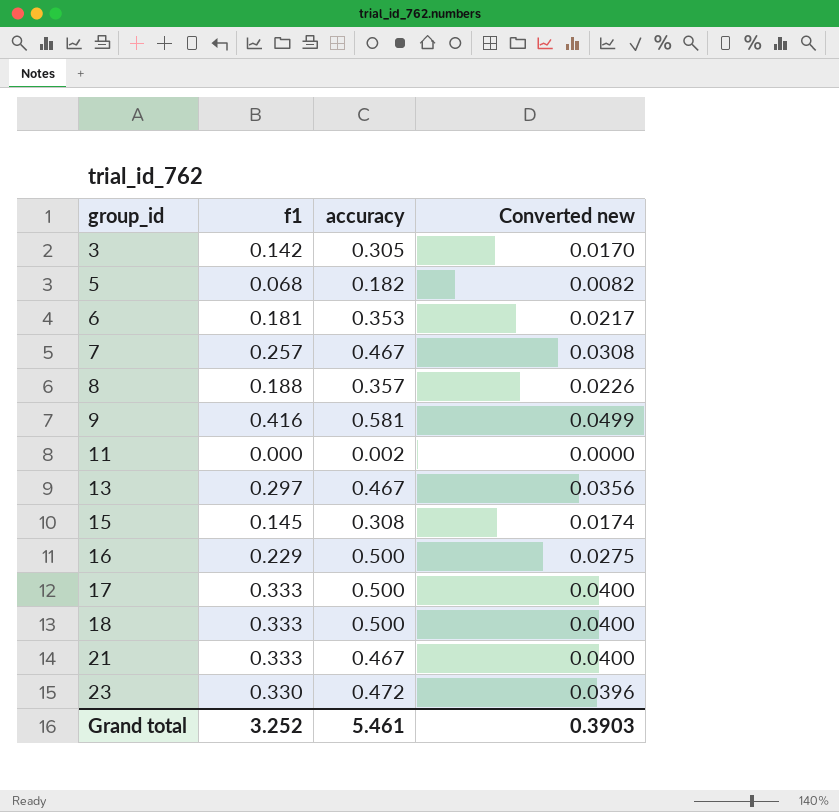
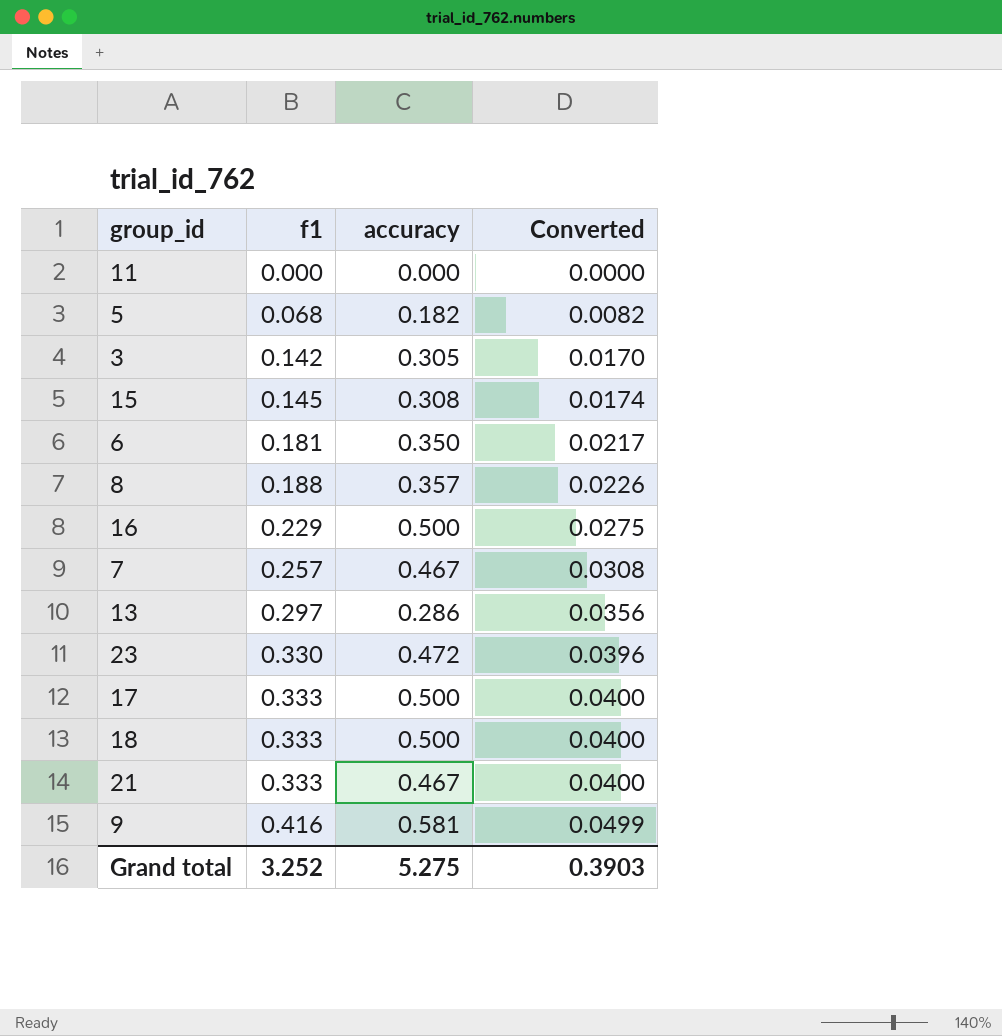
row order: group_id ascending -> f1 ascending
column name: Converted new -> Converted
11 | accuracy: 0.002 -> 0.000
6 | accuracy: 0.353 -> 0.350
13 | accuracy: 0.467 -> 0.286
Grand total | accuracy: 5.461 -> 5.275

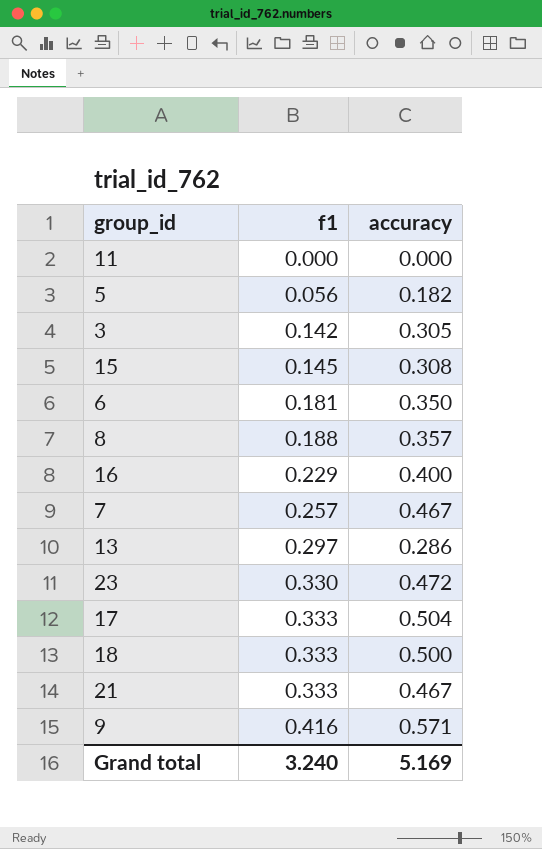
column Converted | formula: [f1] * 0.12 -> none
5 | f1: 0.068 -> 0.056
16 | accuracy: 0.500 -> 0.400
17 | accuracy: 0.500 -> 0.504
9 | accuracy: 0.581 -> 0.571
Grand total | f1: 3.252 -> 3.240
Grand total | accuracy: 5.275 -> 5.169

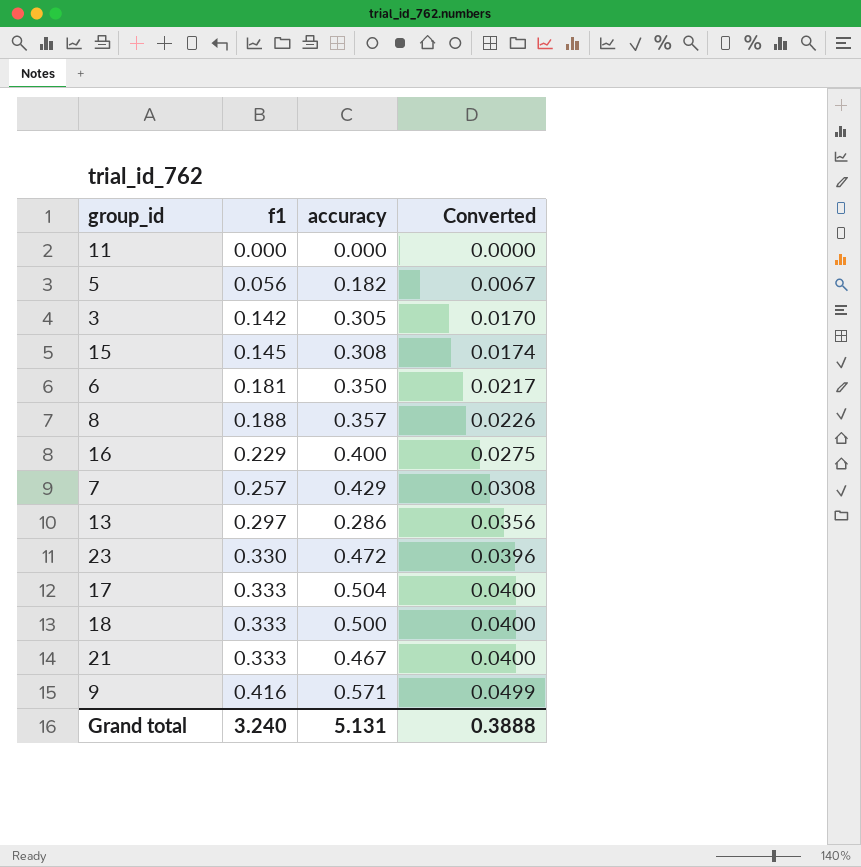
column Converted | formula: none -> [f1] * 0.12
7 | accuracy: 0.467 -> 0.429
Grand total | accuracy: 5.169 -> 5.131

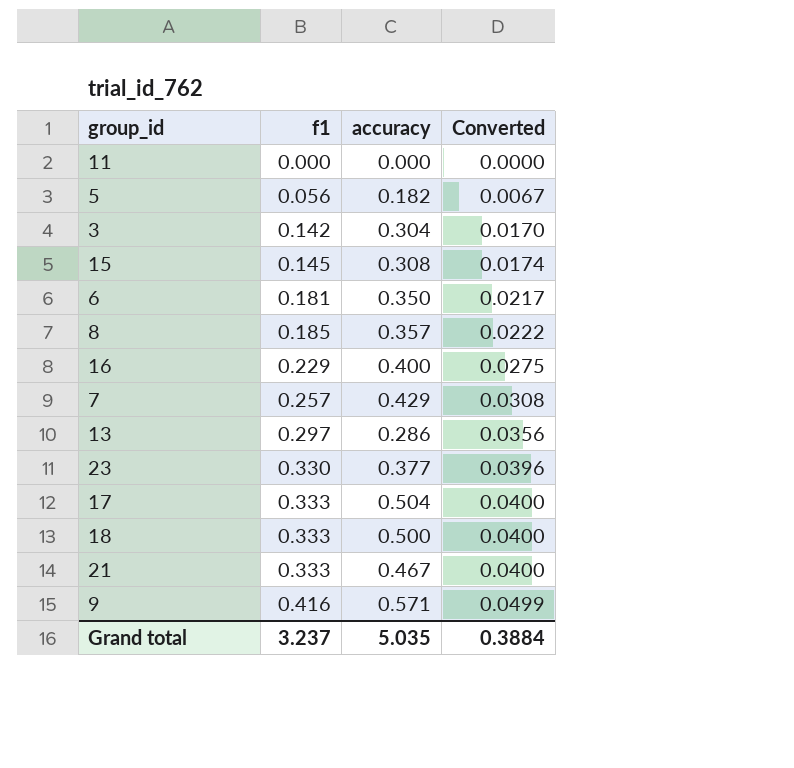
3 | accuracy: 0.305 -> 0.304
8 | f1: 0.188 -> 0.185
8 | Converted: 0.0226 -> 0.0222
23 | accuracy: 0.472 -> 0.377
Grand total | f1: 3.240 -> 3.237
Grand total | accuracy: 5.131 -> 5.035
Grand total | Converted: 0.3888 -> 0.3884

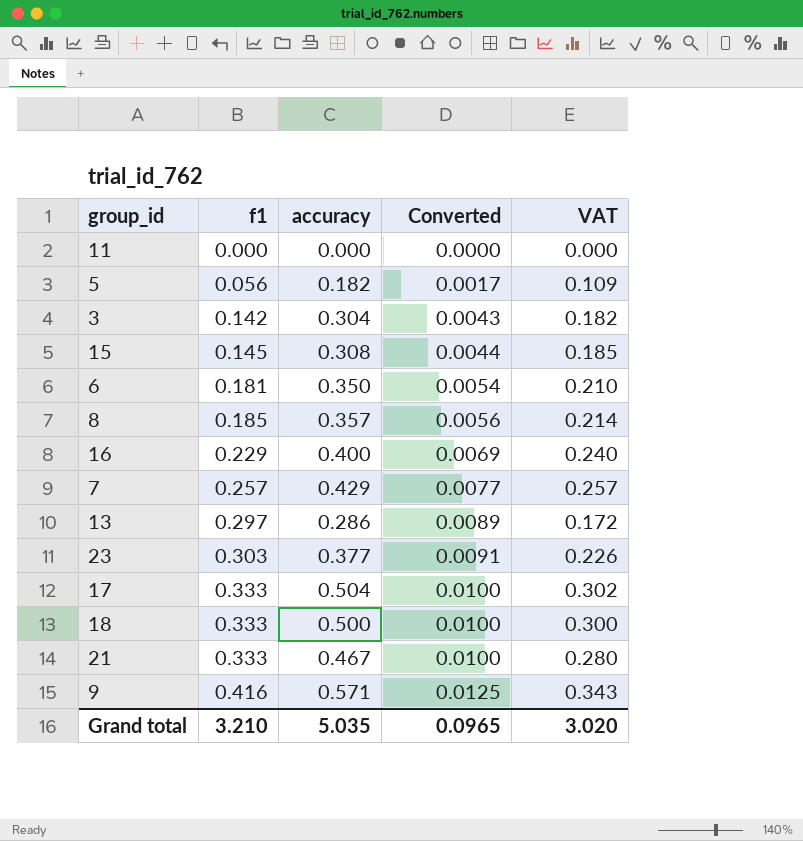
column Converted | formula: [f1] * 0.12 -> [f1] * 0.03
column VAT | formula: none -> [accuracy] * 0.6
23 | f1: 0.330 -> 0.303
Grand total | f1: 3.237 -> 3.210
Grand total | Converted: 0.3884 -> 0.0965

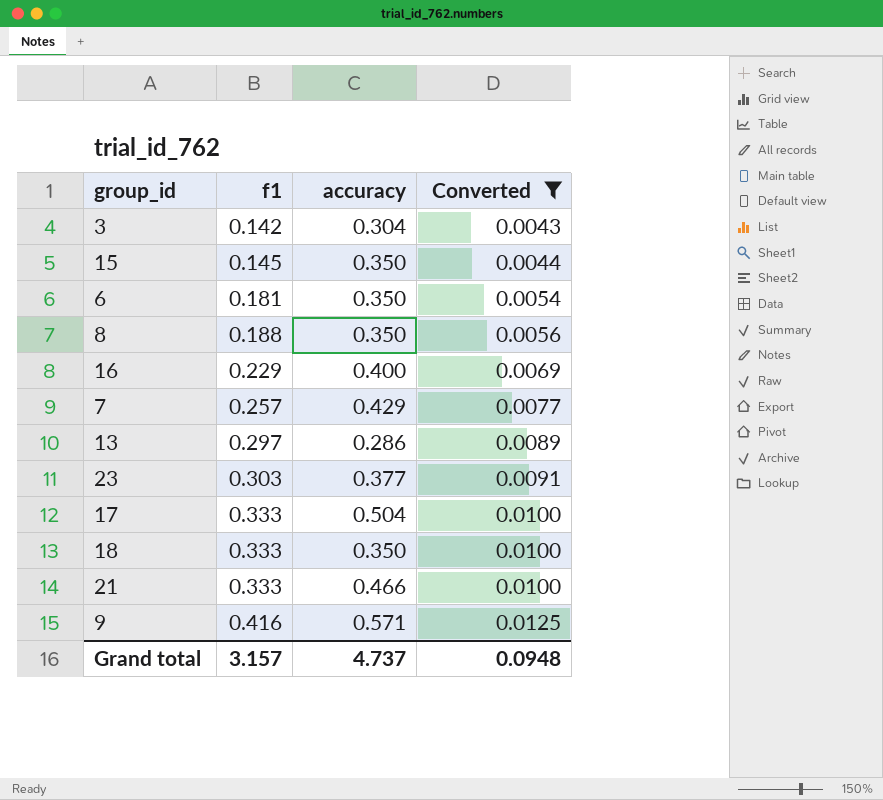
filter: none -> Converted >= 0.0043
column VAT | formula: [accuracy] * 0.6 -> none
15 | accuracy: 0.308 -> 0.350
8 | f1: 0.185 -> 0.188
8 | accuracy: 0.357 -> 0.350
18 | accuracy: 0.500 -> 0.350
21 | accuracy: 0.467 -> 0.466
Grand total | f1: 3.210 -> 3.157
Grand total | accuracy: 5.035 -> 4.737
Grand total | Converted: 0.0965 -> 0.0948

